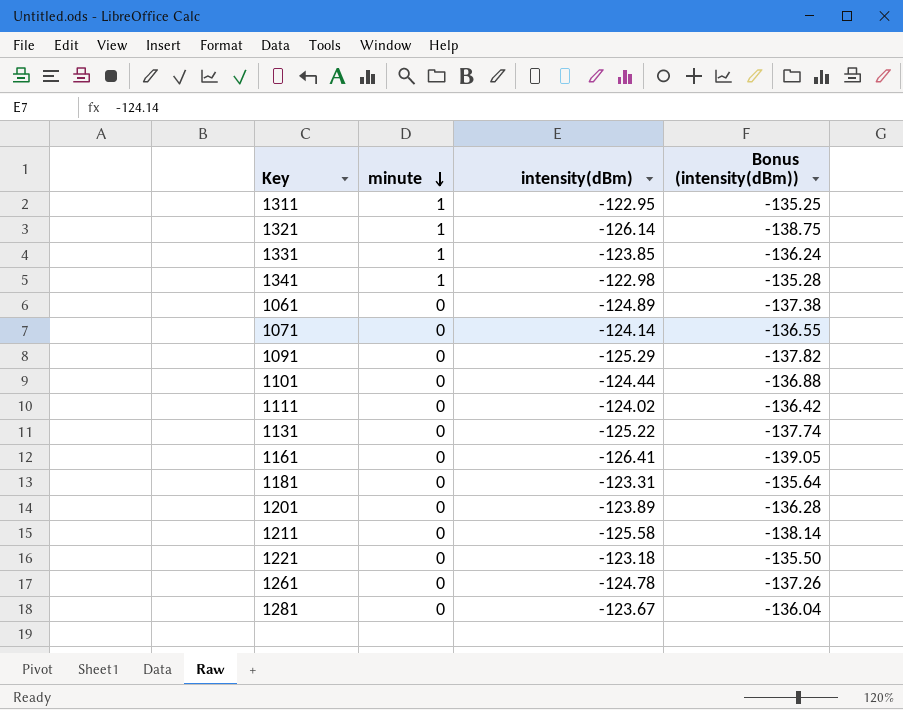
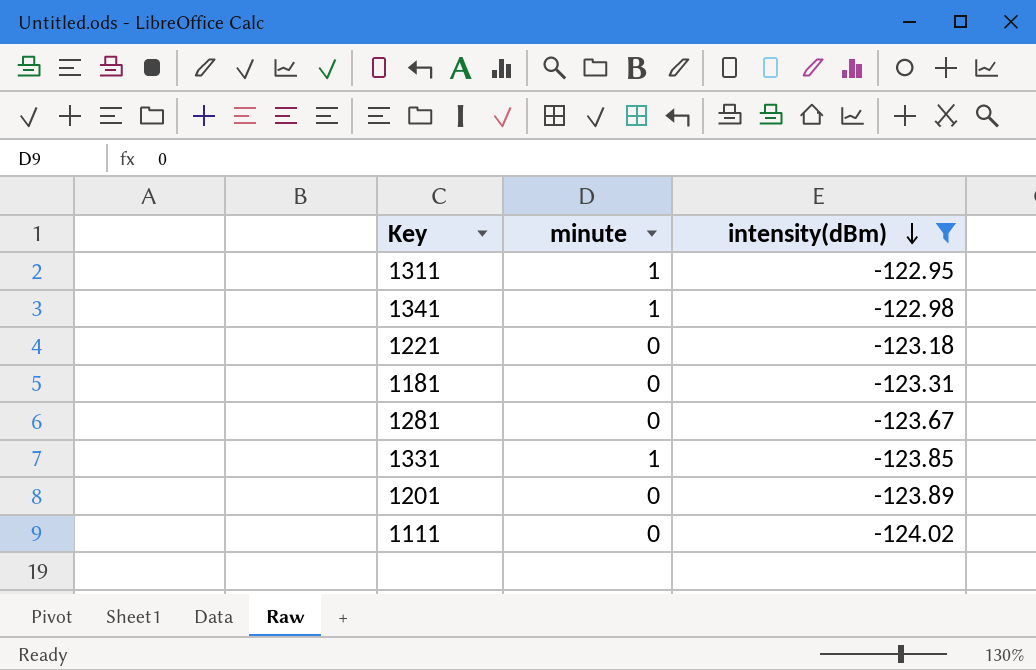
filter: none -> intensity(dBm) >= -124.02
row order: minute descending -> intensity(dBm) descending
column Bonus (intensity(dBm)) | formula: [intensity(dBm)] * 1.1 -> none

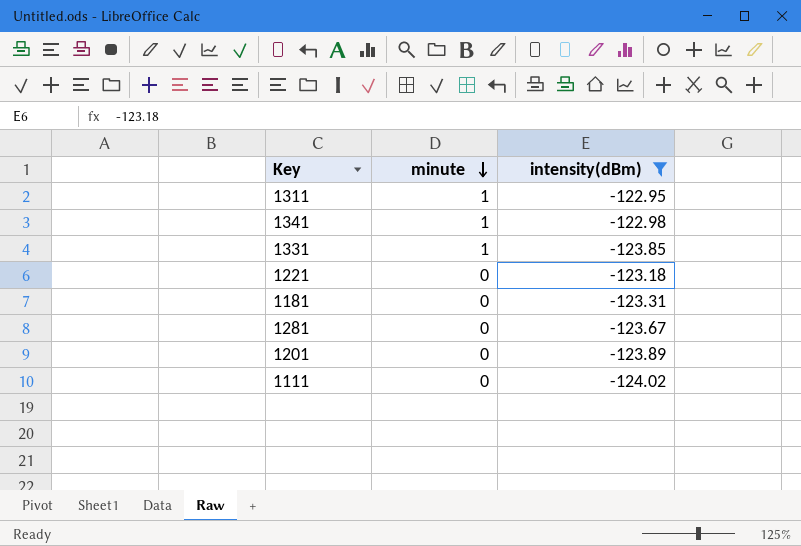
row order: intensity(dBm) descending -> minute descending

